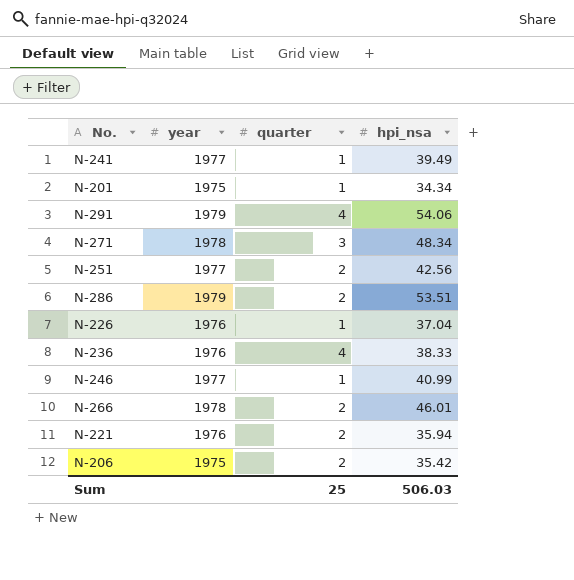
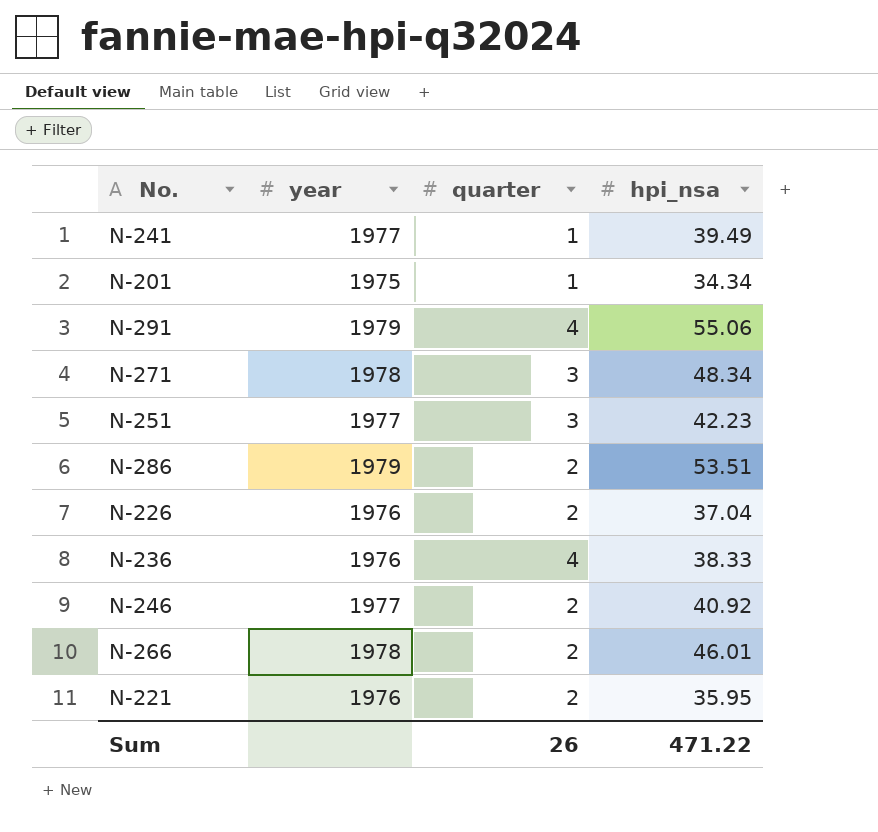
row N-206: 1975 | 2 | 35.42 -> none
N-291 | hpi_nsa: 54.06 -> 55.06
N-251 | quarter: 2 -> 3
N-251 | hpi_nsa: 42.56 -> 42.23
N-226 | quarter: 1 -> 2
N-246 | quarter: 1 -> 2
N-246 | hpi_nsa: 40.99 -> 40.92
N-221 | hpi_nsa: 35.94 -> 35.95
Sum | quarter: 25 -> 26
Sum | hpi_nsa: 506.03 -> 471.22

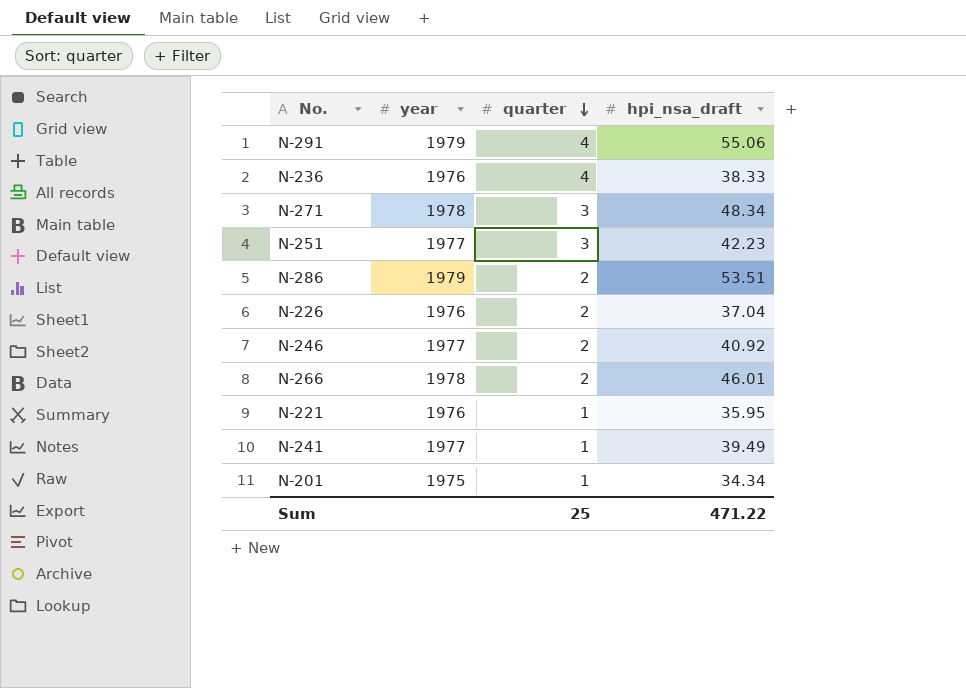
row order: none -> quarter descending
column name: hpi_nsa -> hpi_nsa_draft
N-221 | quarter: 2 -> 1
Sum | quarter: 26 -> 25

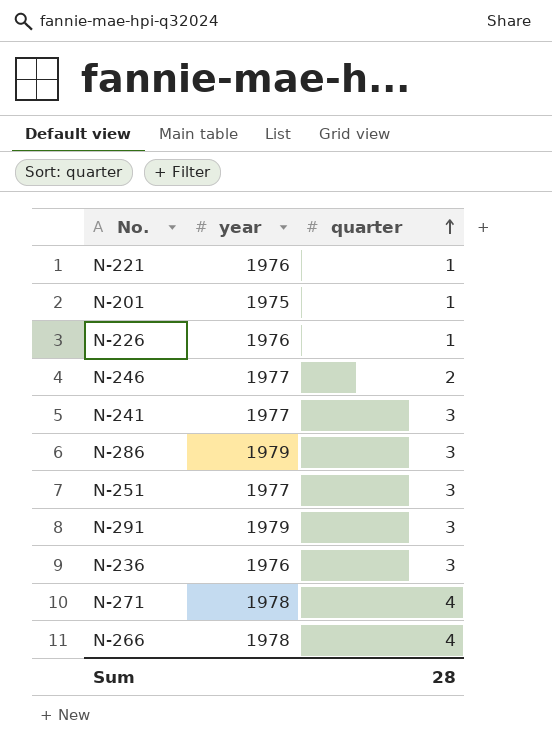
row order: quarter descending -> quarter ascending
column hpi_nsa_draft | position: 4 -> none
N-226 | quarter: 2 -> 1
N-241 | quarter: 1 -> 3
N-286 | quarter: 2 -> 3
N-291 | quarter: 4 -> 3
N-236 | quarter: 4 -> 3
N-271 | quarter: 3 -> 4
N-266 | quarter: 2 -> 4
Sum | quarter: 25 -> 28

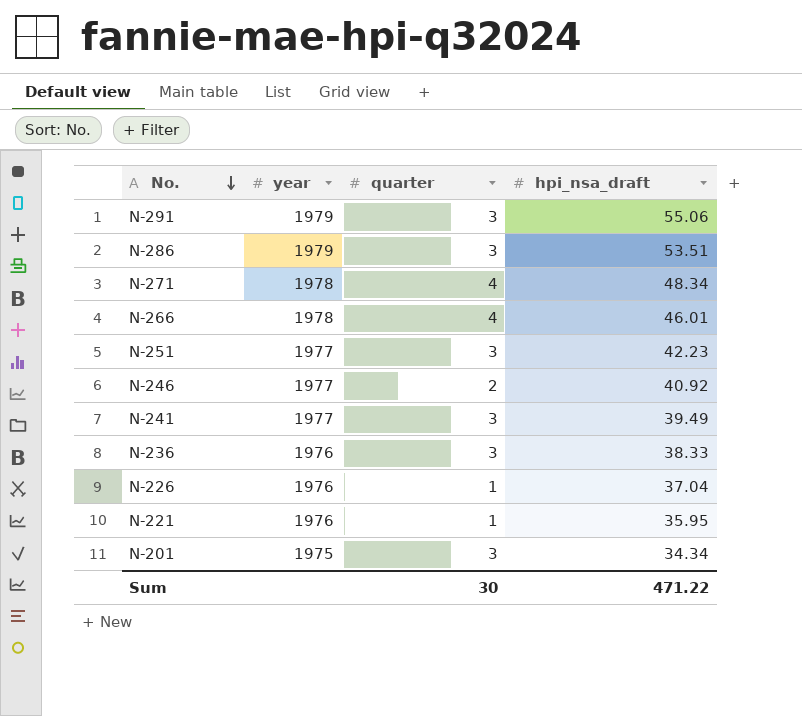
row order: quarter ascending -> No. descending
column hpi_nsa_draft | position: none -> 4
N-201 | quarter: 1 -> 3
Sum | quarter: 28 -> 30

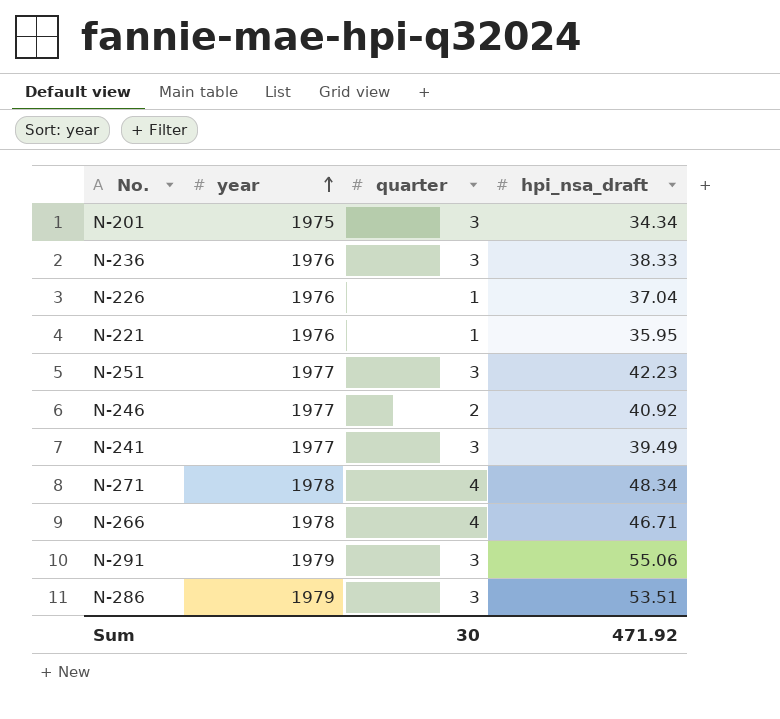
row order: No. descending -> year ascending
N-266 | hpi_nsa_draft: 46.01 -> 46.71
Sum | hpi_nsa_draft: 471.22 -> 471.92

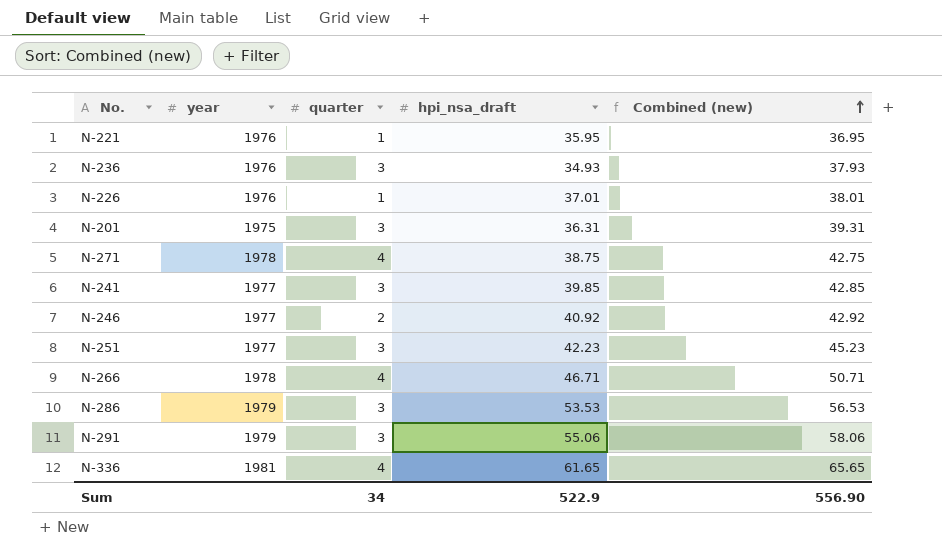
row order: year ascending -> Combined (new) ascending
column Combined (new) | formula: none -> [quarter] + [hpi_nsa_draft]
N-236 | hpi_nsa_draft: 38.33 -> 34.93
N-226 | hpi_nsa_draft: 37.04 -> 37.01
N-201 | hpi_nsa_draft: 34.34 -> 36.31
N-271 | hpi_nsa_draft: 48.34 -> 38.75
N-241 | hpi_nsa_draft: 39.49 -> 39.85
N-286 | hpi_nsa_draft: 53.51 -> 53.53
row N-336: none -> 1981 | 4 | 61.65 | 65.65
Sum | quarter: 30 -> 34
Sum | hpi_nsa_draft: 471.92 -> 522.9

